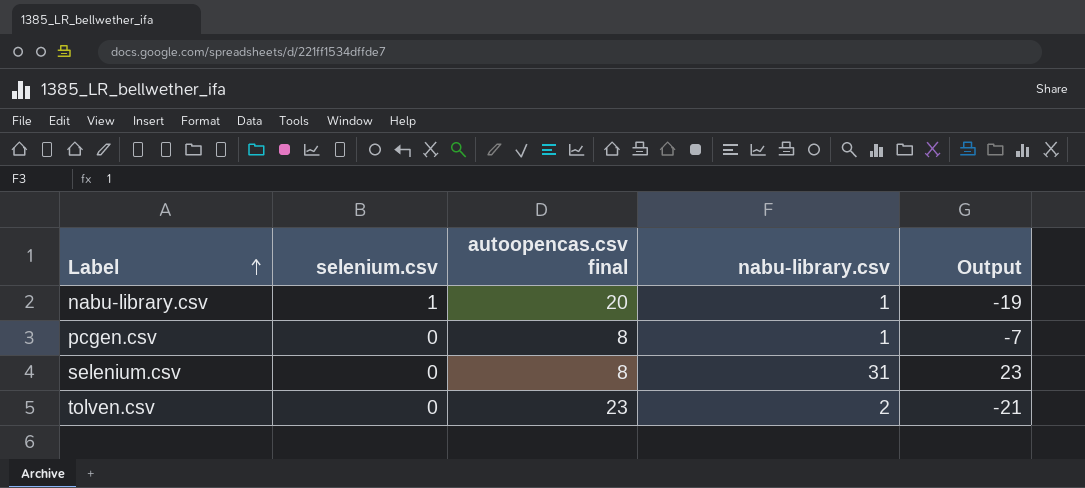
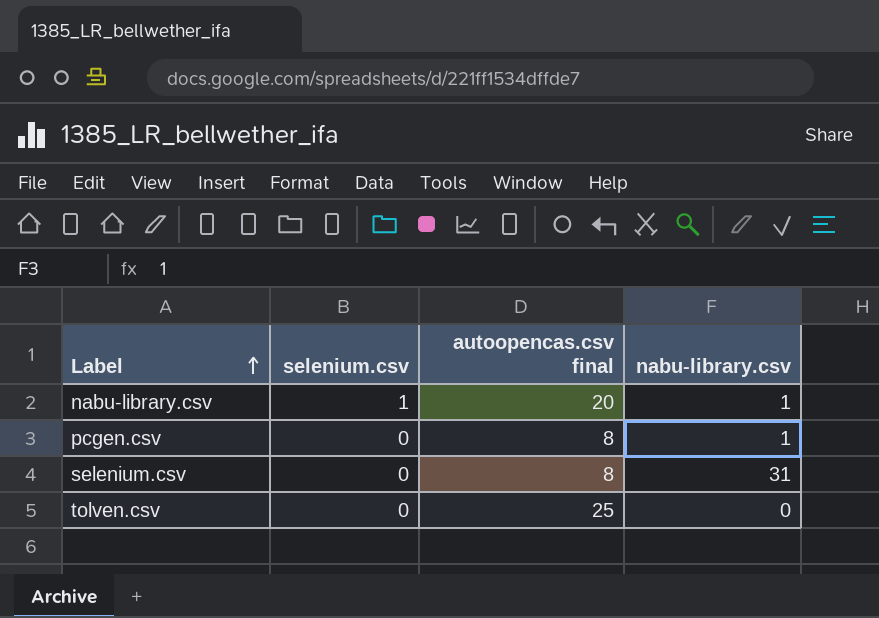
column Output | formula: [nabu-library.csv] - [autoopencas.csv final] -> none
tolven.csv | autoopencas.csv final: 23 -> 25
tolven.csv | nabu-library.csv: 2 -> 0

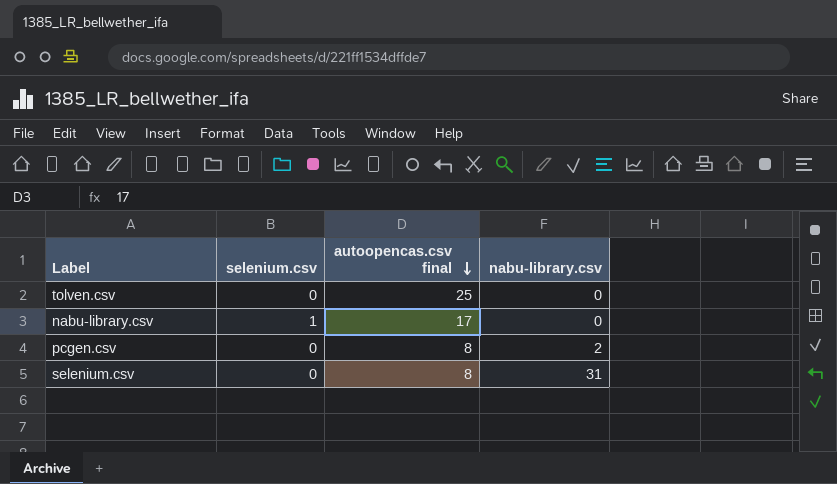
row order: Label ascending -> autoopencas.csv final descending
nabu-library.csv | autoopencas.csv final: 20 -> 17
nabu-library.csv | nabu-library.csv: 1 -> 0
pcgen.csv | nabu-library.csv: 1 -> 2

